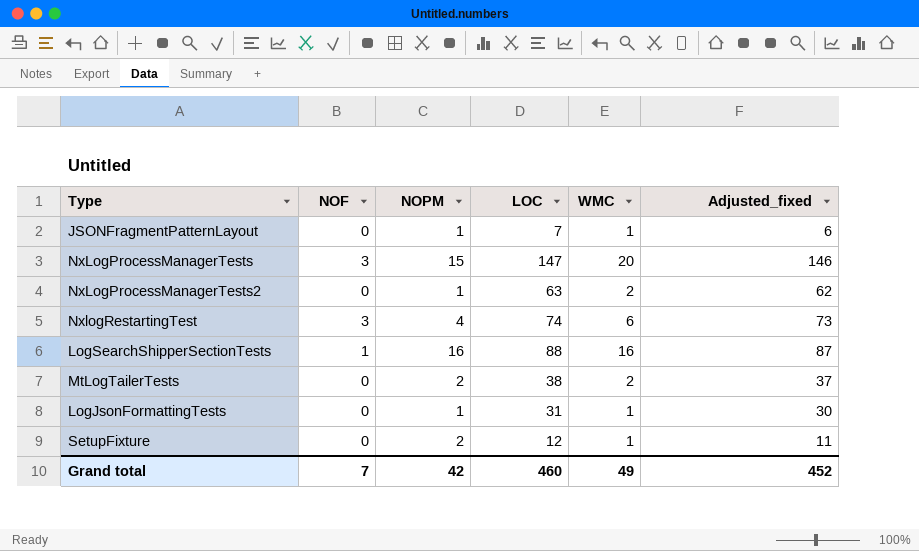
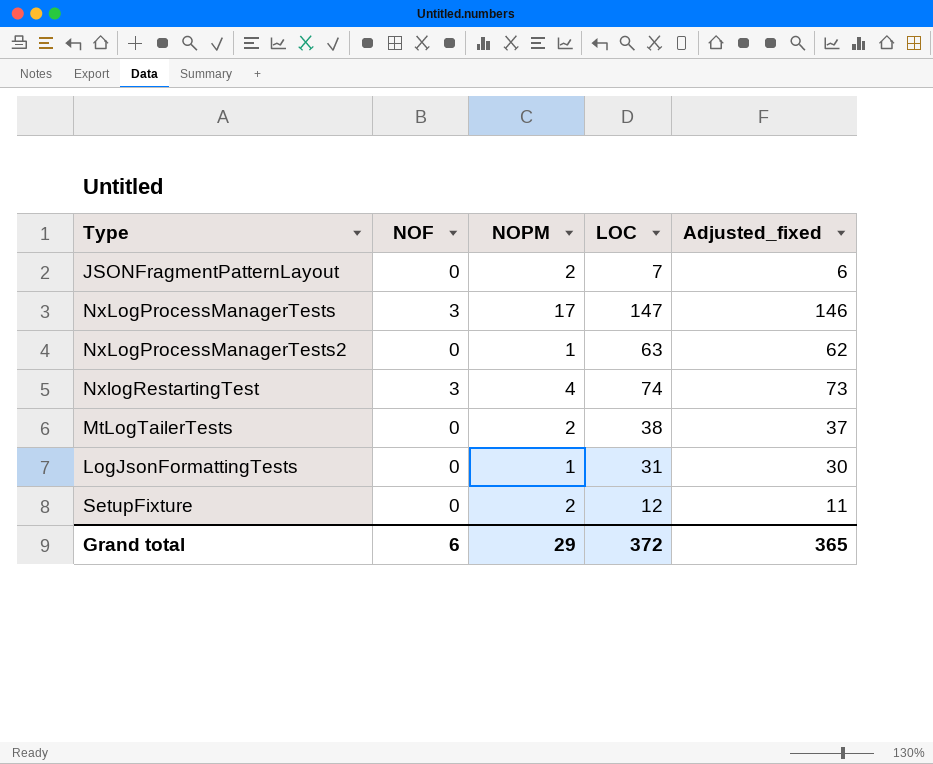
column WMC | position: 5 -> none
row LogSearchShipperSectionTests: 1 | 16 | 88 | 16 | 87 -> none
JSONFragmentPatternLayout | NOPM: 1 -> 2
NxLogProcessManagerTests | NOPM: 15 -> 17
Grand total | NOF: 7 -> 6
Grand total | NOPM: 42 -> 29
Grand total | LOC: 460 -> 372
Grand total | Adjusted_fixed: 452 -> 365

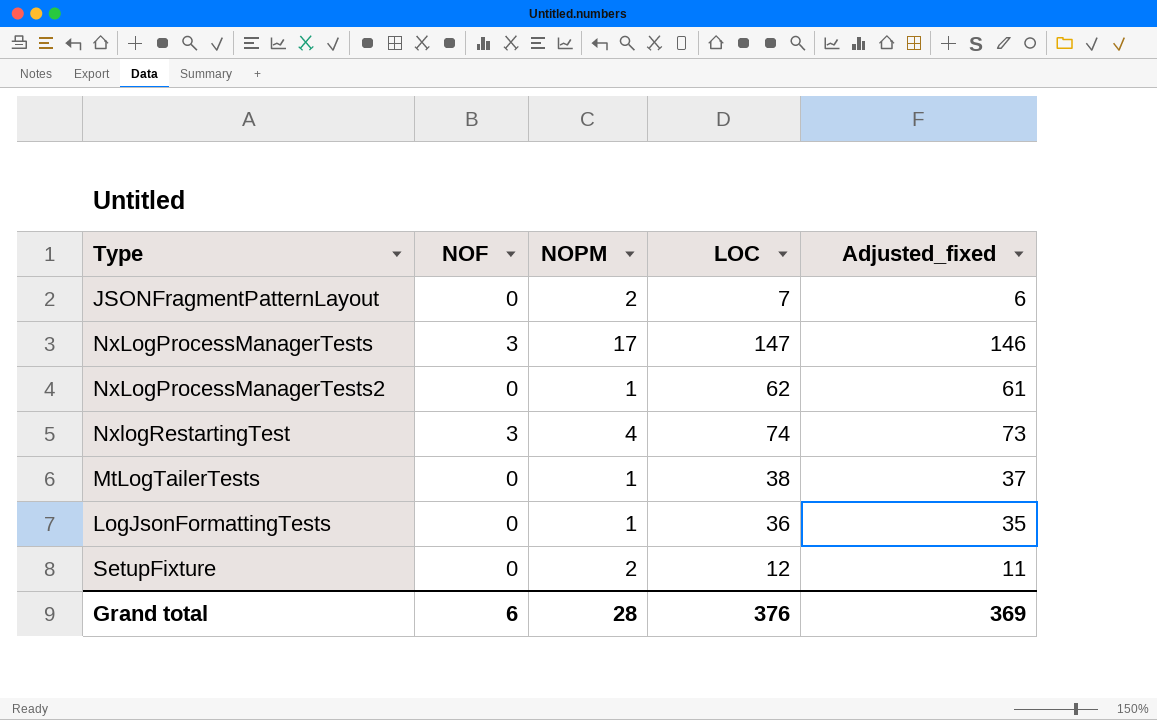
NxLogProcessManagerTests2 | LOC: 63 -> 62
NxLogProcessManagerTests2 | Adjusted_fixed: 62 -> 61
MtLogTailerTests | NOPM: 2 -> 1
LogJsonFormattingTests | LOC: 31 -> 36
LogJsonFormattingTests | Adjusted_fixed: 30 -> 35
Grand total | NOPM: 29 -> 28
Grand total | LOC: 372 -> 376
Grand total | Adjusted_fixed: 365 -> 369

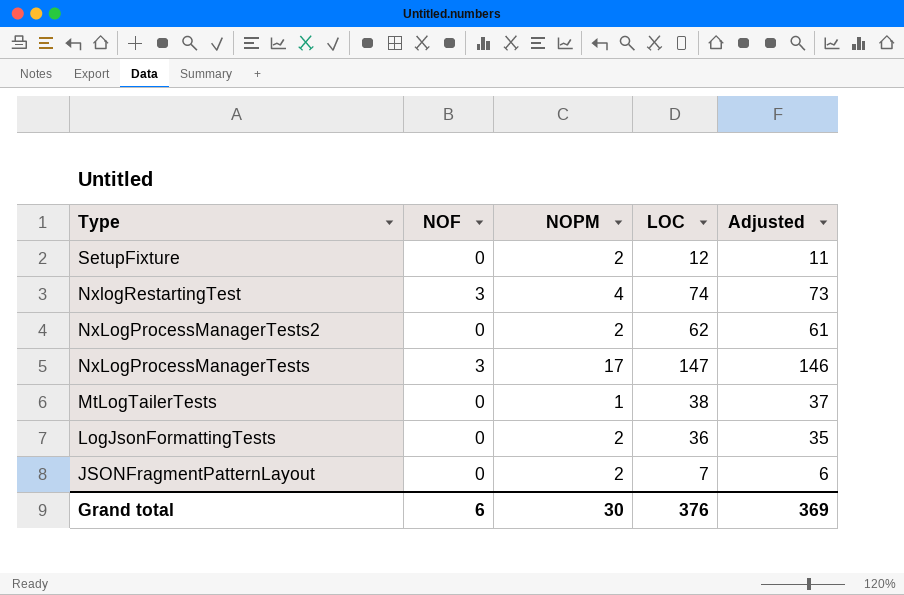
row order: none -> Type descending
column name: Adjusted_fixed -> Adjusted
NxLogProcessManagerTests2 | NOPM: 1 -> 2
LogJsonFormattingTests | NOPM: 1 -> 2
Grand total | NOPM: 28 -> 30

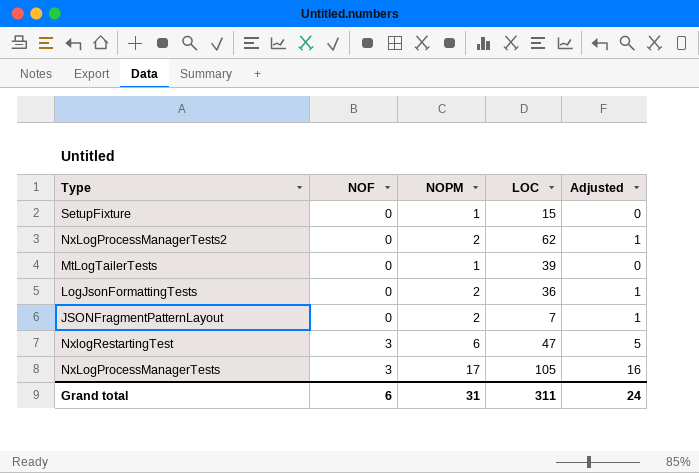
row order: Type descending -> NOF ascending
column Adjusted | formula: [LOC] - 1 -> [NOPM] - 1
SetupFixture | NOPM: 2 -> 1
SetupFixture | LOC: 12 -> 15
MtLogTailerTests | LOC: 38 -> 39
NxlogRestartingTest | NOPM: 4 -> 6
NxlogRestartingTest | LOC: 74 -> 47
NxLogProcessManagerTests | LOC: 147 -> 105
Grand total | NOPM: 30 -> 31
Grand total | LOC: 376 -> 311
Grand total | Adjusted: 369 -> 24

